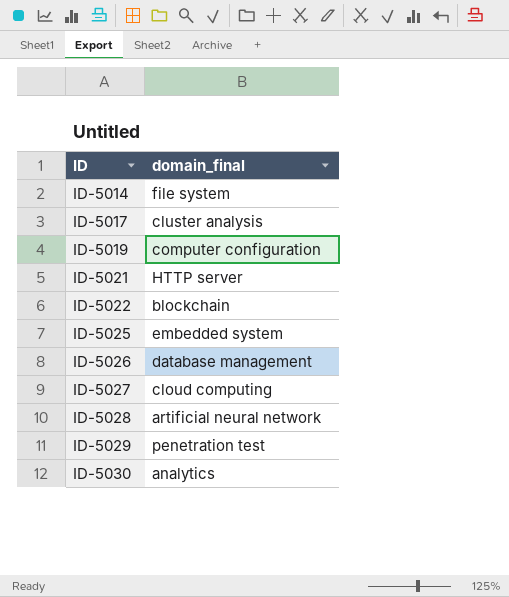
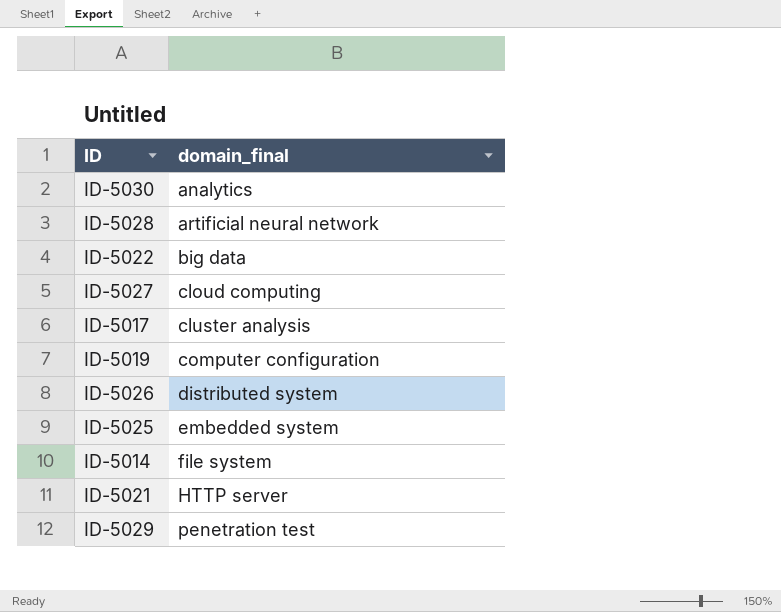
row order: ID ascending -> domain_final ascending
ID-5022 | domain_final: blockchain -> big data
ID-5026 | domain_final: database management -> distributed system

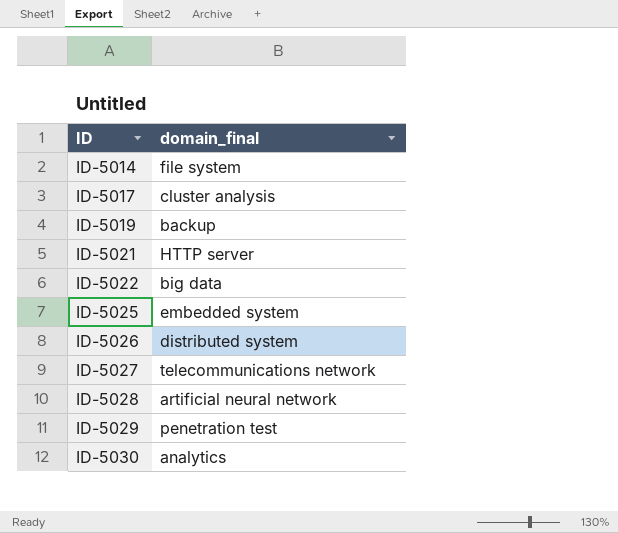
row order: domain_final ascending -> ID ascending
ID-5019 | domain_final: computer configuration -> backup
ID-5027 | domain_final: cloud computing -> telecommunications network

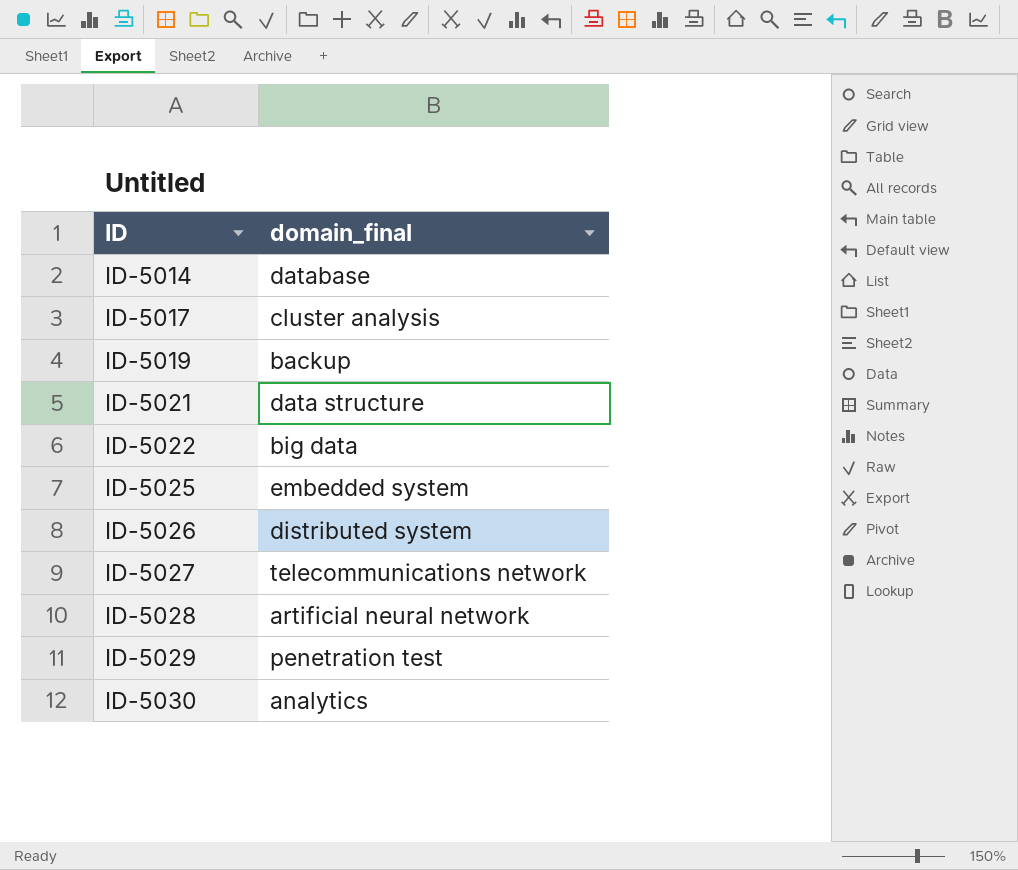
ID-5014 | domain_final: file system -> database
ID-5021 | domain_final: HTTP server -> data structure

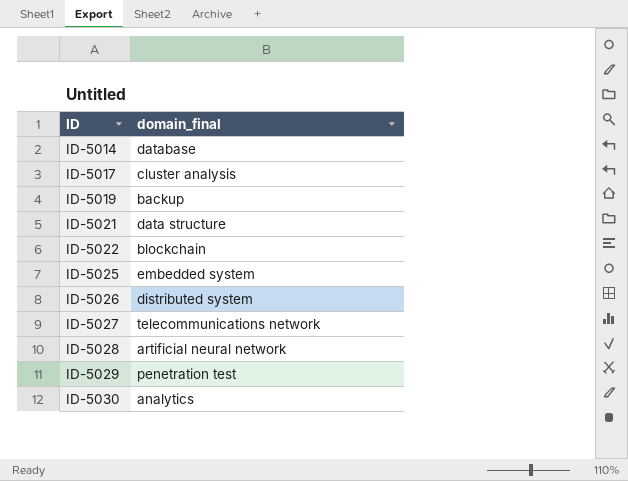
ID-5022 | domain_final: big data -> blockchain

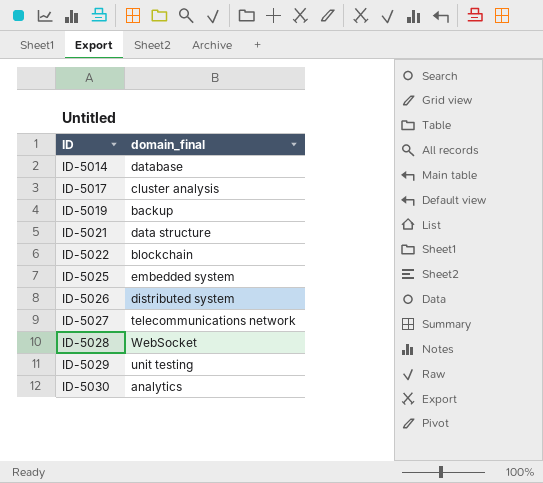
ID-5028 | domain_final: artificial neural network -> WebSocket
ID-5029 | domain_final: penetration test -> unit testing

